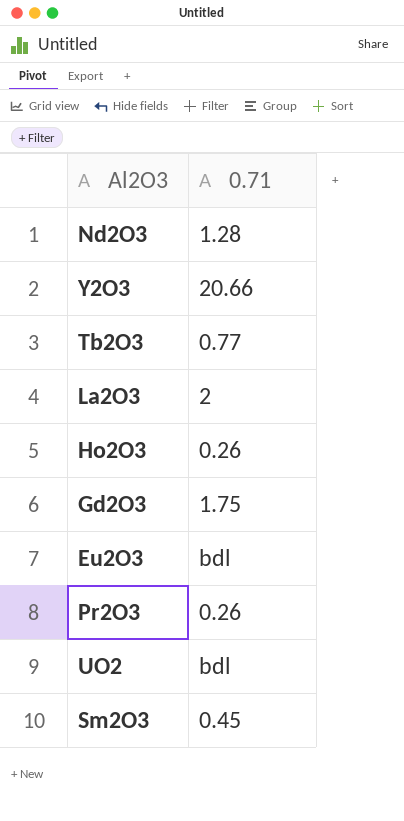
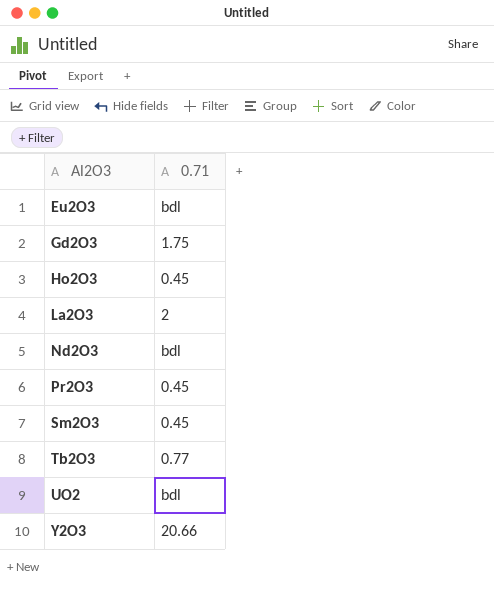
row order: none -> Al2O3 ascending
Ho2O3 | 0.71: 0.26 -> 0.45
Nd2O3 | 0.71: 1.28 -> bdl
Pr2O3 | 0.71: 0.26 -> 0.45

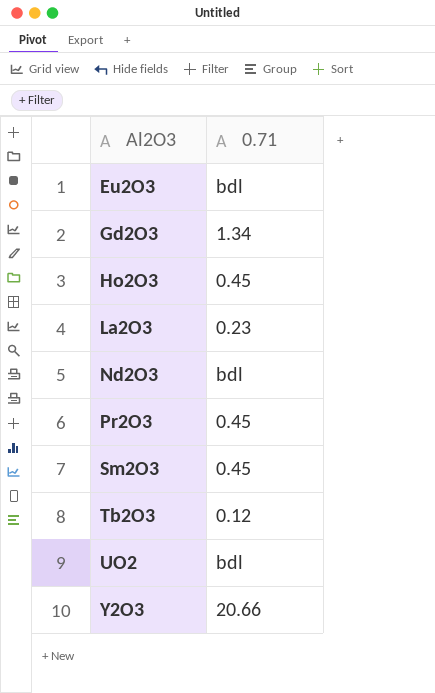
Gd2O3 | 0.71: 1.75 -> 1.34
La2O3 | 0.71: 2 -> 0.23
Tb2O3 | 0.71: 0.77 -> 0.12

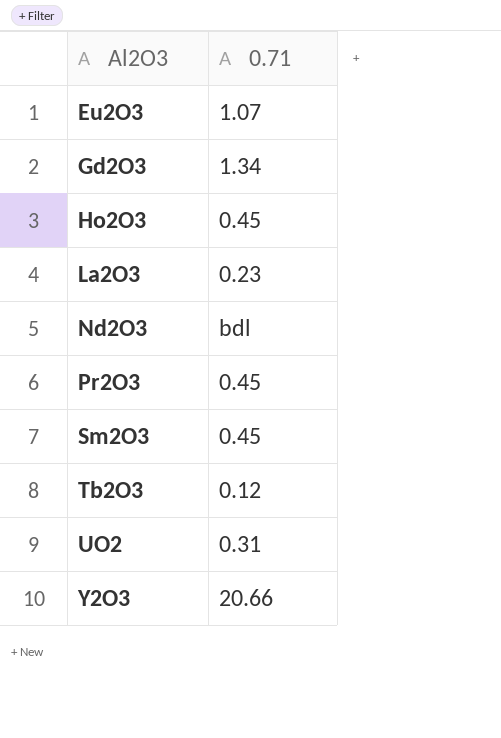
Eu2O3 | 0.71: bdl -> 1.07
UO2 | 0.71: bdl -> 0.31

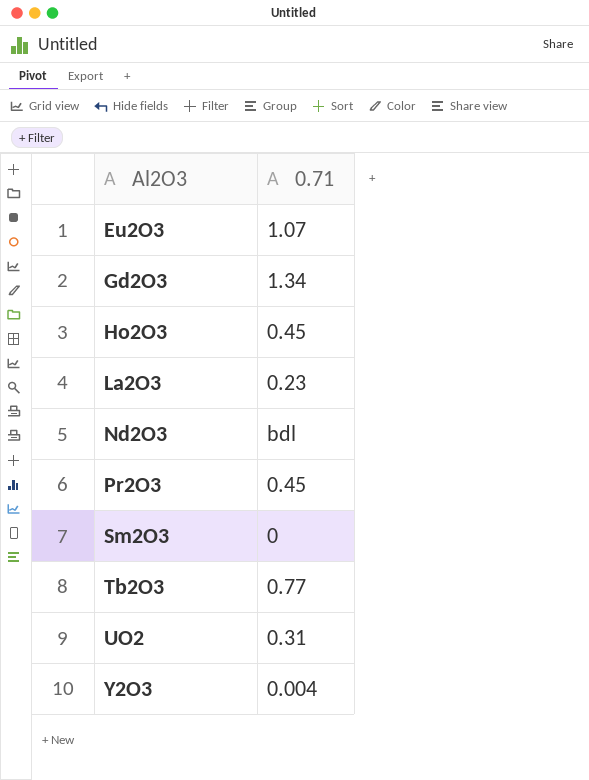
Sm2O3 | 0.71: 0.45 -> 0
Tb2O3 | 0.71: 0.12 -> 0.77
Y2O3 | 0.71: 20.66 -> 0.004

